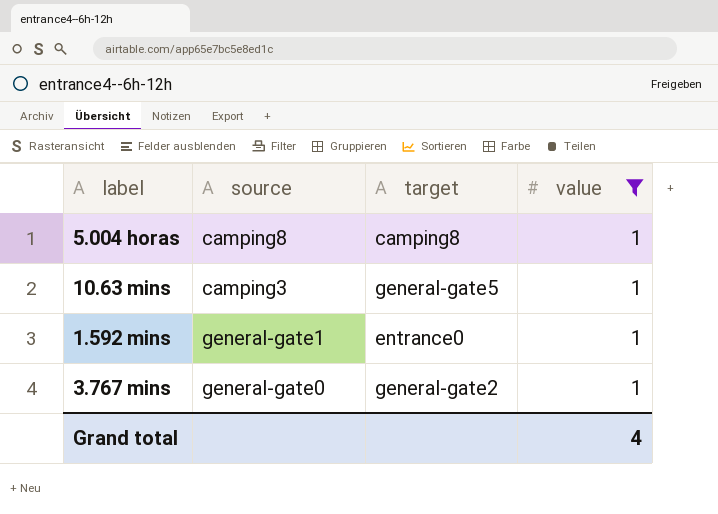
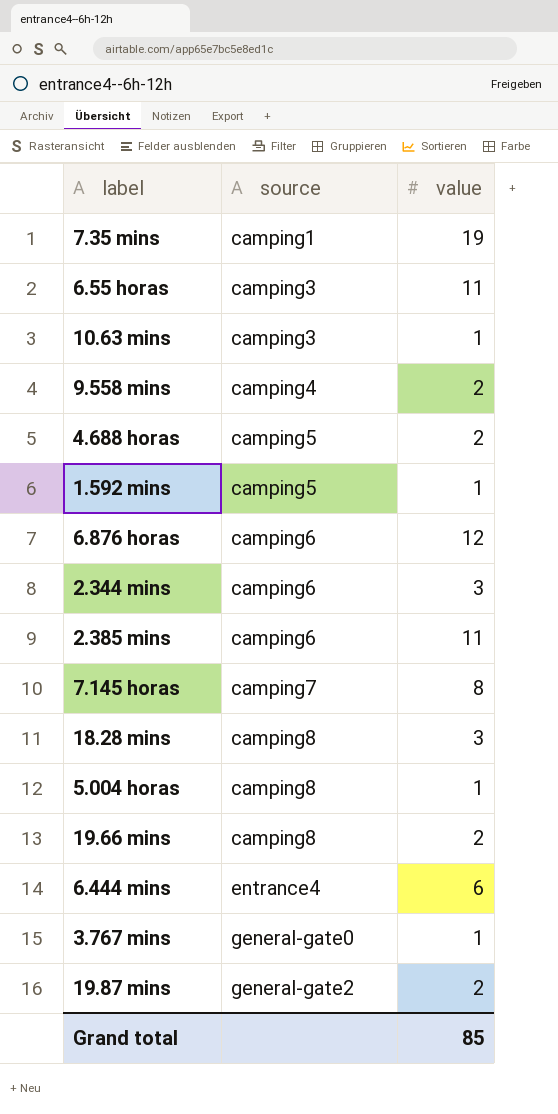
filter: value = 1 -> none
row order: none -> source ascending
column target | position: 3 -> none
1.592 mins | source: general-gate1 -> camping5
Grand total | value: 4 -> 85

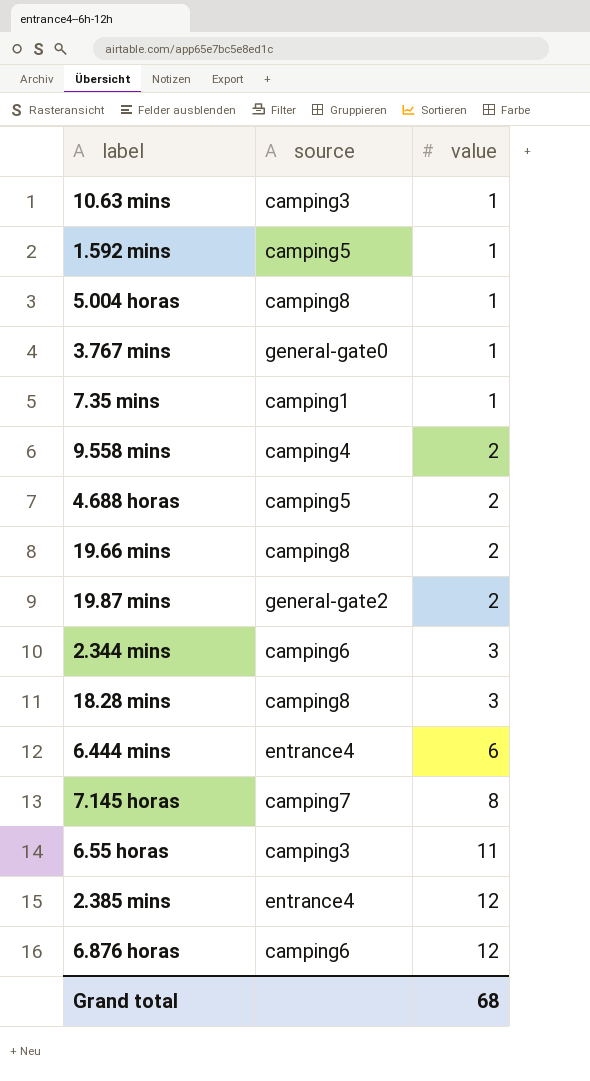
row order: source ascending -> value ascending
7.35 mins | value: 19 -> 1
2.385 mins | source: camping6 -> entrance4
2.385 mins | value: 11 -> 12
Grand total | value: 85 -> 68

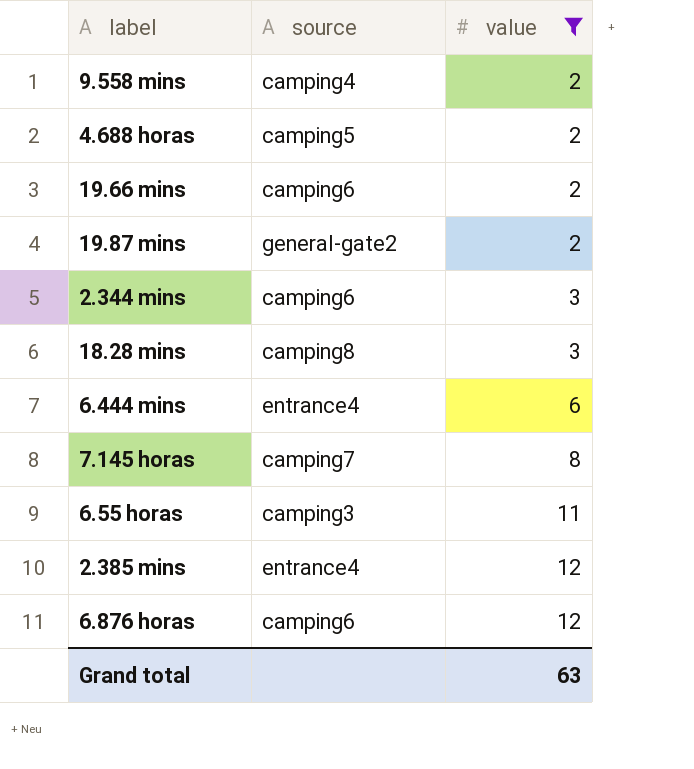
filter: none -> value != 1
19.66 mins | source: camping8 -> camping6
Grand total | value: 68 -> 63

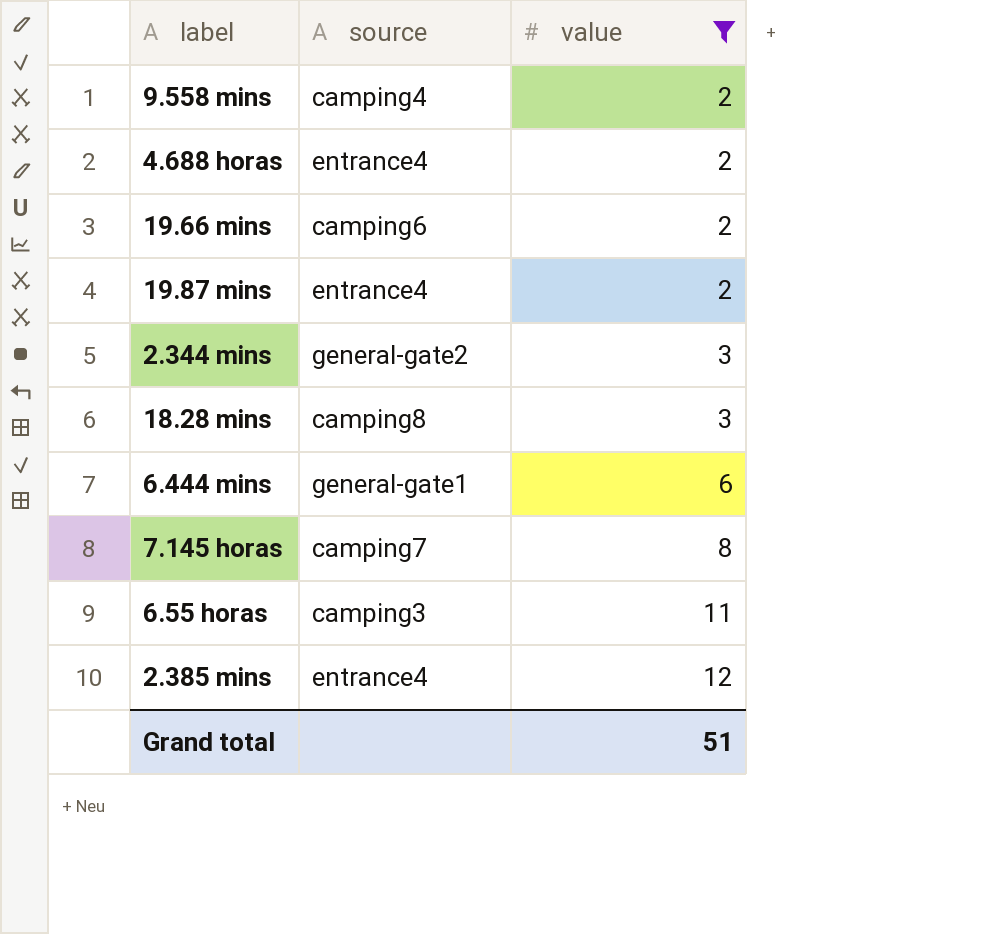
row 6.876 horas: camping6 | 12 -> none
4.688 horas | source: camping5 -> entrance4
19.87 mins | source: general-gate2 -> entrance4
2.344 mins | source: camping6 -> general-gate2
6.444 mins | source: entrance4 -> general-gate1
Grand total | value: 63 -> 51

